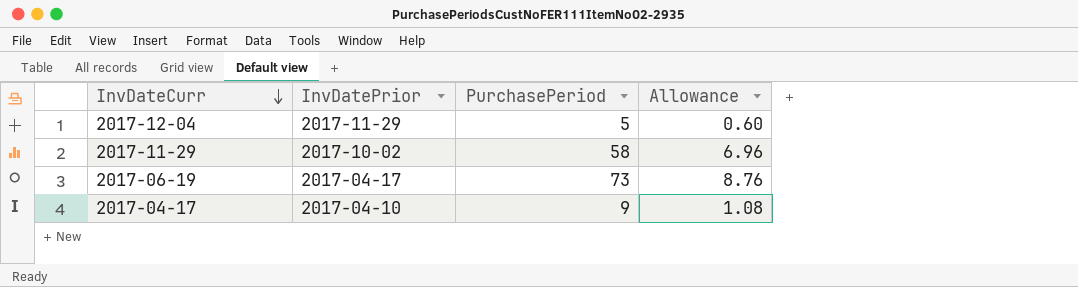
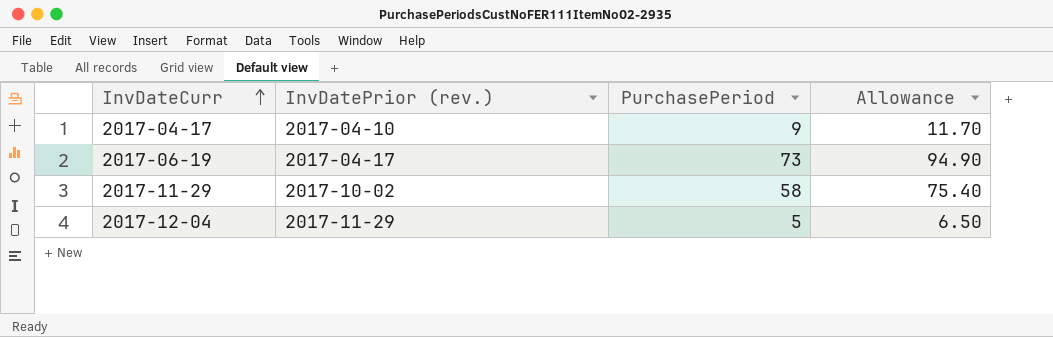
row order: InvDateCurr descending -> InvDateCurr ascending
column name: InvDatePrior -> InvDatePrior (rev.)
column Allowance | formula: [PurchasePeriod] * 0.12 -> [PurchasePeriod] * 1.3

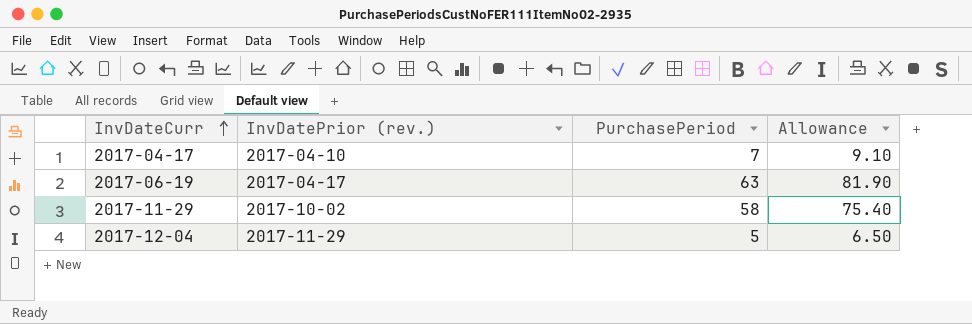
2017-04-17 | PurchasePeriod: 9 -> 7
2017-04-17 | Allowance: 11.70 -> 9.10
2017-06-19 | PurchasePeriod: 73 -> 63
2017-06-19 | Allowance: 94.90 -> 81.90

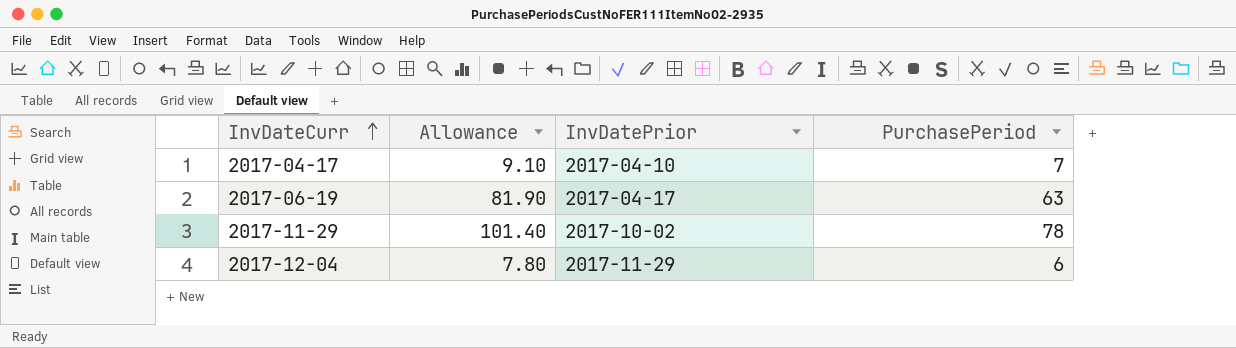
column Allowance | position: 4 -> 2
column name: InvDatePrior (rev.) -> InvDatePrior
2017-11-29 | Allowance: 75.40 -> 101.40
2017-11-29 | PurchasePeriod: 58 -> 78
2017-12-04 | Allowance: 6.50 -> 7.80
2017-12-04 | PurchasePeriod: 5 -> 6

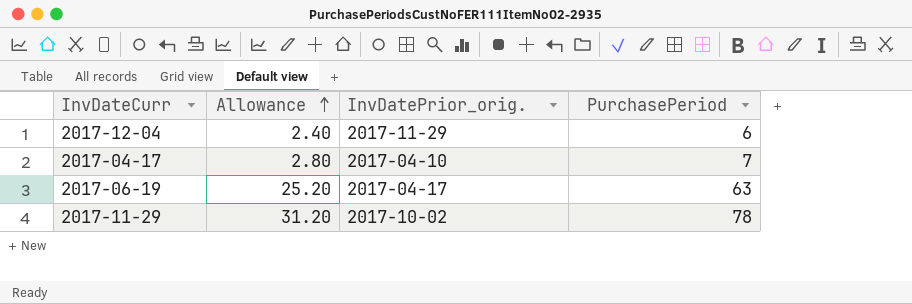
row order: InvDateCurr ascending -> Allowance ascending
column Allowance | formula: [PurchasePeriod] * 1.3 -> [PurchasePeriod] * 0.4
column name: InvDatePrior -> InvDatePrior_orig.

